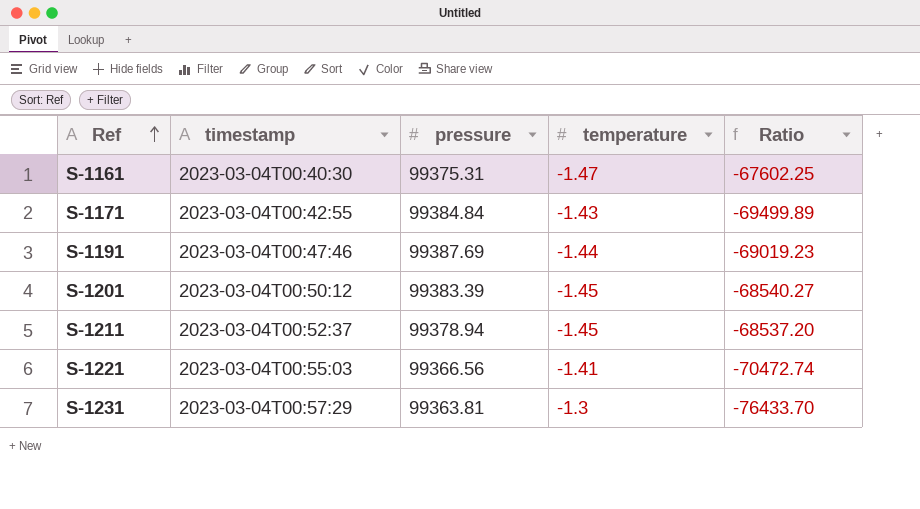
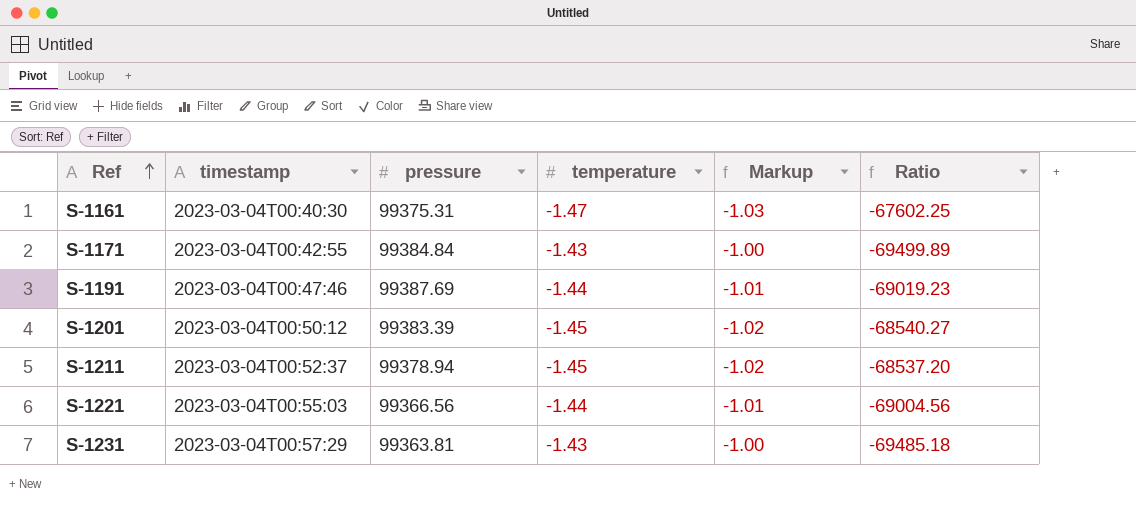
column Markup | formula: none -> [temperature] * 0.7
S-1221 | temperature: -1.41 -> -1.44
S-1221 | Ratio: -70472.74 -> -69004.56
S-1231 | temperature: -1.3 -> -1.43
S-1231 | Ratio: -76433.70 -> -69485.18

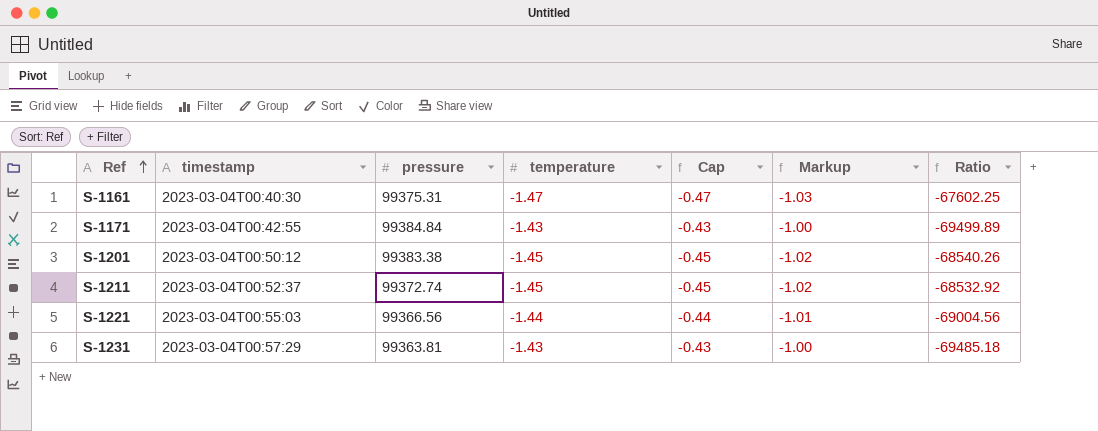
column Cap | formula: none -> [temperature] + 1
row S-1191: 2023-03-04T00:47:46 | 99387.69 | -1.44 | -1.01 | -69019.23 -> none
S-1201 | pressure: 99383.39 -> 99383.38
S-1201 | Ratio: -68540.27 -> -68540.26
S-1211 | pressure: 99378.94 -> 99372.74
S-1211 | Ratio: -68537.20 -> -68532.92

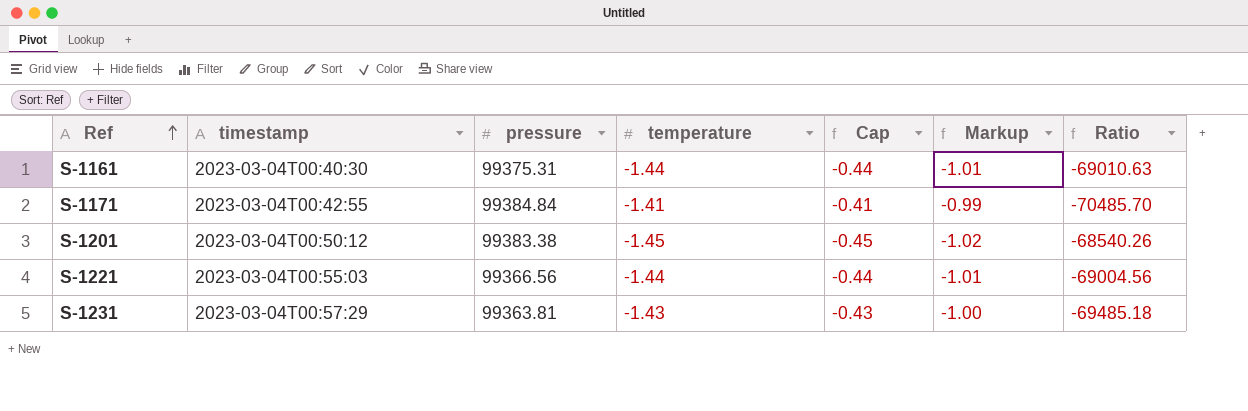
row S-1211: 2023-03-04T00:52:37 | 99372.74 | -1.45 | -0.45 | -1.02 | -68532.92 -> none
S-1161 | temperature: -1.47 -> -1.44
S-1161 | Cap: -0.47 -> -0.44
S-1161 | Markup: -1.03 -> -1.01
S-1161 | Ratio: -67602.25 -> -69010.63
S-1171 | temperature: -1.43 -> -1.41
S-1171 | Cap: -0.43 -> -0.41
S-1171 | Markup: -1.00 -> -0.99
S-1171 | Ratio: -69499.89 -> -70485.70

